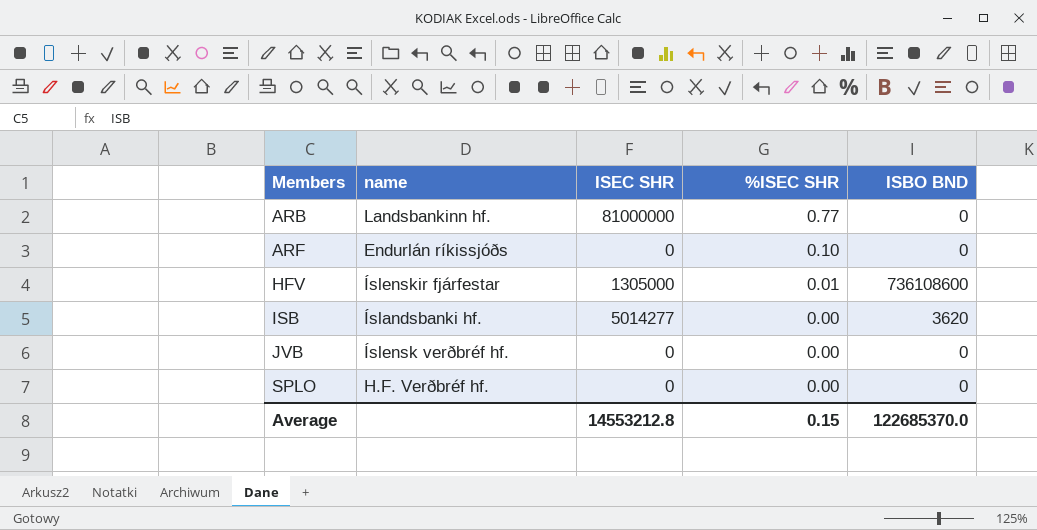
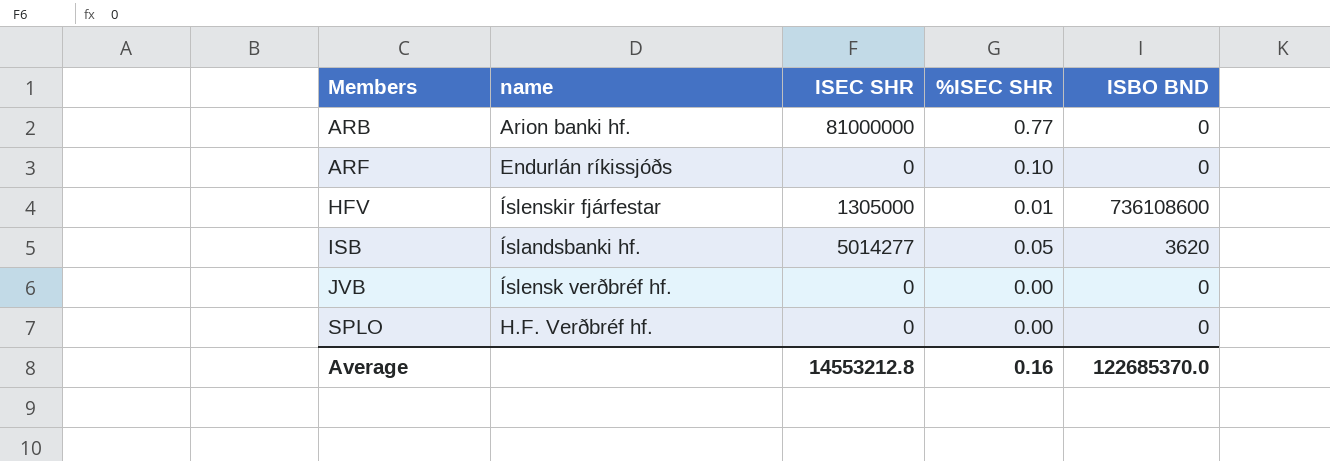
ARB | name: Landsbankinn hf. -> Arion banki hf.
ISB | %ISEC SHR: 0.00 -> 0.05
Average | %ISEC SHR: 0.15 -> 0.16

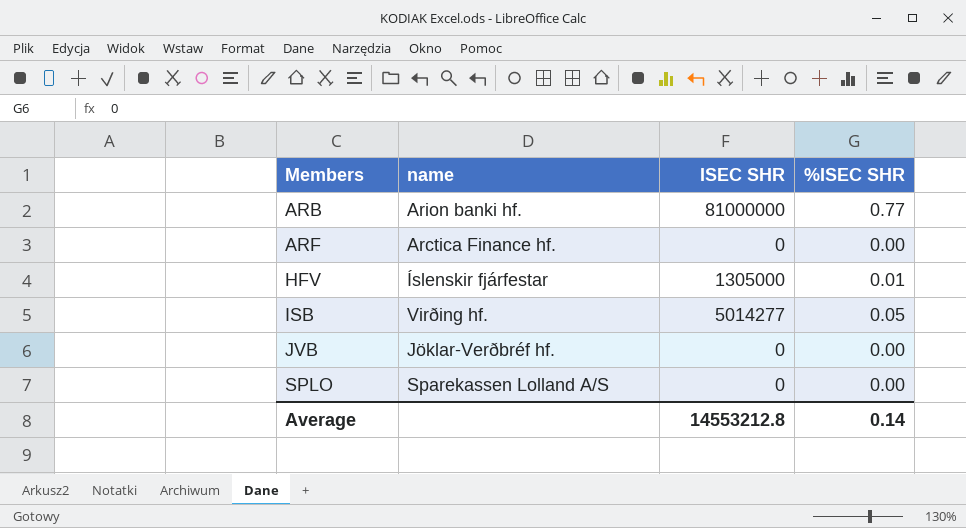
column ISBO BND | position: 5 -> none
ARF | name: Endurlán ríkissjóðs -> Arctica Finance hf.
ARF | %ISEC SHR: 0.10 -> 0.00
ISB | name: Íslandsbanki hf. -> Virðing hf.
JVB | name: Íslensk verðbréf hf. -> Jöklar-Verðbréf hf.
SPLO | name: H.F. Verðbréf hf. -> Sparekassen Lolland A/S
Average | %ISEC SHR: 0.16 -> 0.14

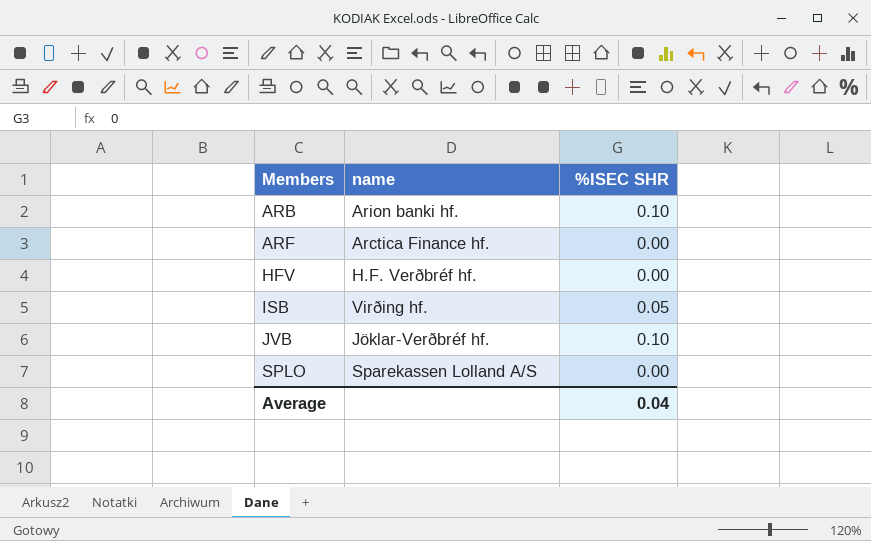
column ISEC SHR | position: 3 -> none
ARB | %ISEC SHR: 0.77 -> 0.10
HFV | name: Íslenskir fjárfestar -> H.F. Verðbréf hf.
HFV | %ISEC SHR: 0.01 -> 0.00
JVB | %ISEC SHR: 0.00 -> 0.10
Average | %ISEC SHR: 0.14 -> 0.04

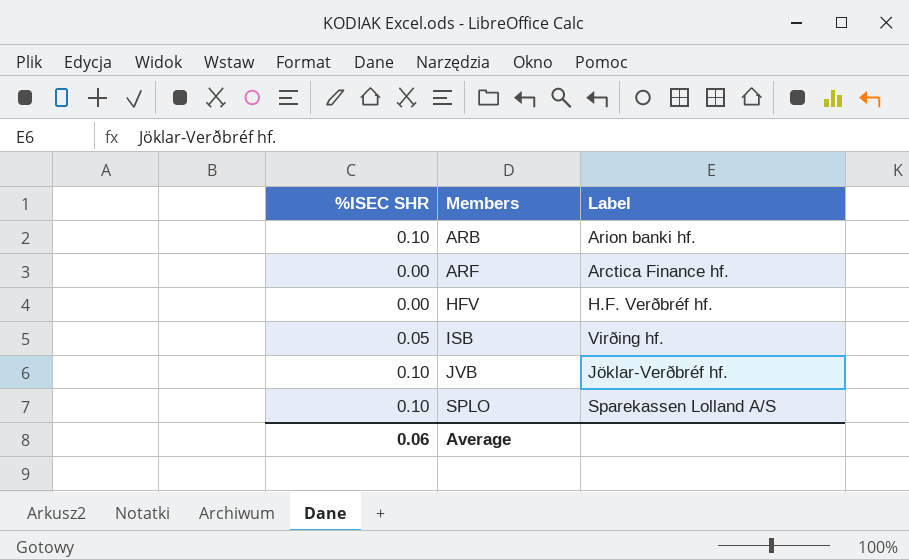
column %ISEC SHR | position: 3 -> 1
column name: name -> Label
SPLO | %ISEC SHR: 0.00 -> 0.10
Average | %ISEC SHR: 0.04 -> 0.06

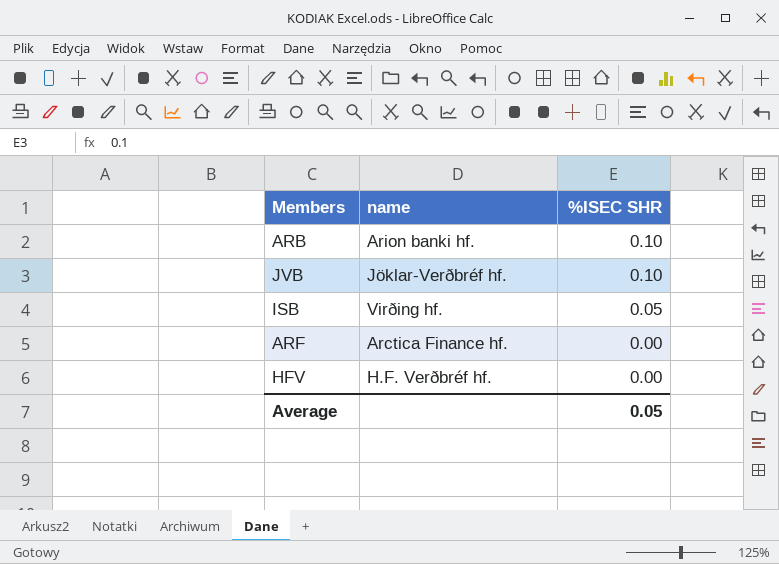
row order: Members ascending -> %ISEC SHR descending
column name: Label -> name
column %ISEC SHR | position: 1 -> 3
row SPLO: 0.10 | Sparekassen Lolland A/S -> none
Average | %ISEC SHR: 0.06 -> 0.05

